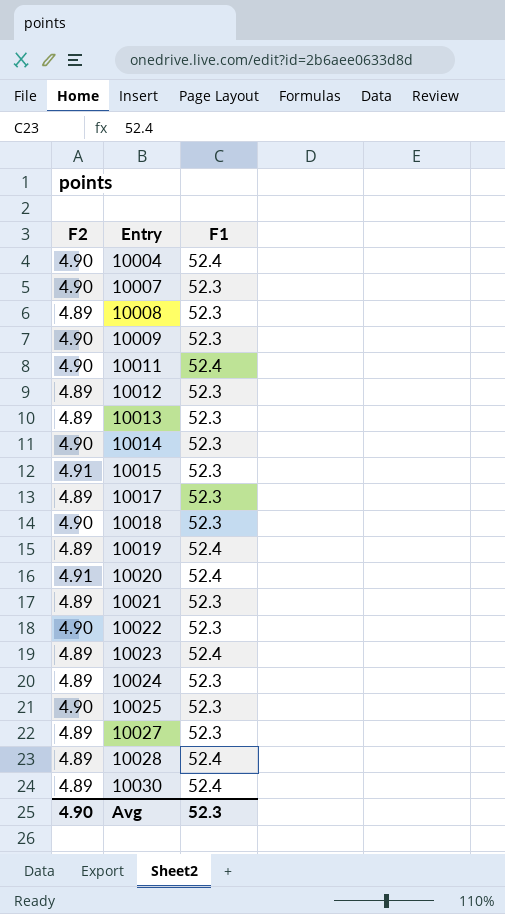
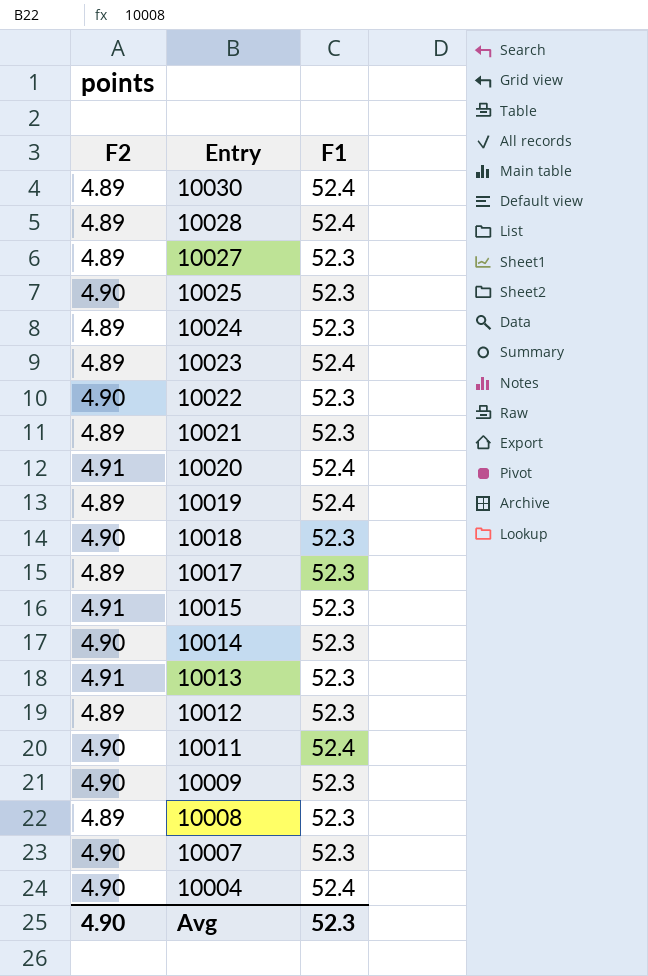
row order: Entry ascending -> Entry descending
10013 | F2: 4.89 -> 4.91

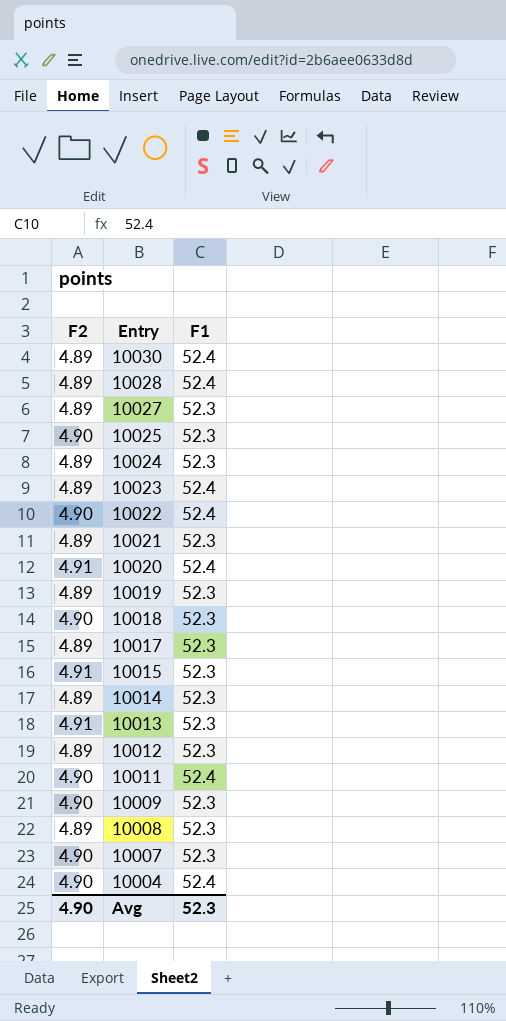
10022 | F1: 52.3 -> 52.4
10019 | F1: 52.4 -> 52.3
10014 | F2: 4.90 -> 4.89

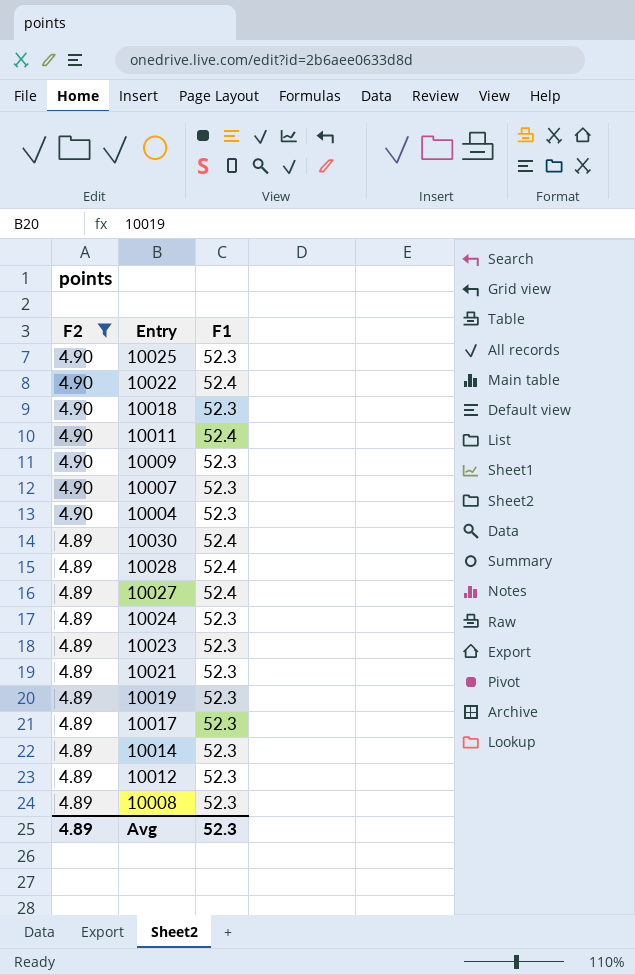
filter: none -> F2 != 4.91
row order: Entry descending -> F2 descending
10004 | F1: 52.4 -> 52.3
10027 | F1: 52.3 -> 52.4
10023 | F1: 52.4 -> 52.3
Avg | F2: 4.90 -> 4.89

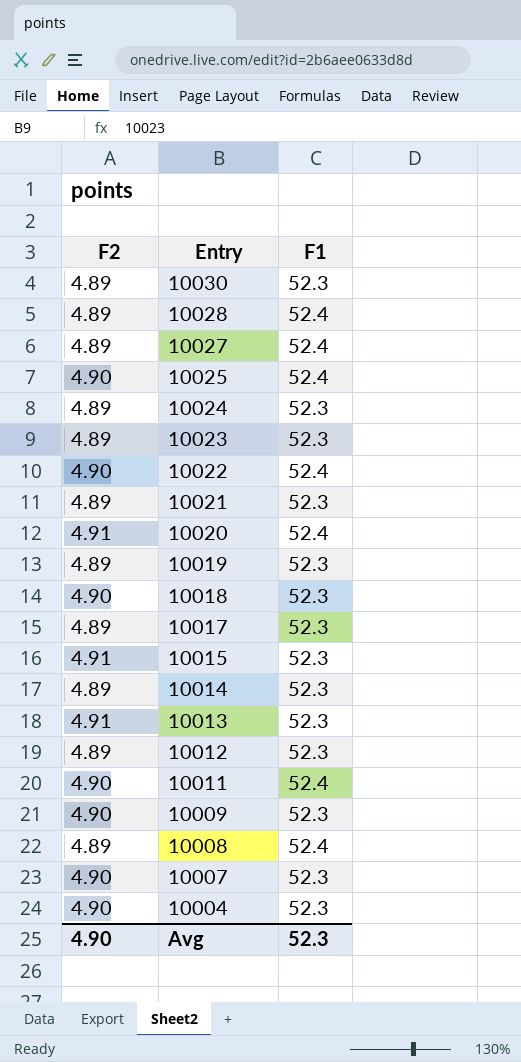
filter: F2 != 4.91 -> none
row order: F2 descending -> Entry descending
10030 | F1: 52.4 -> 52.3
10025 | F1: 52.3 -> 52.4
10008 | F1: 52.3 -> 52.4
Avg | F2: 4.89 -> 4.90

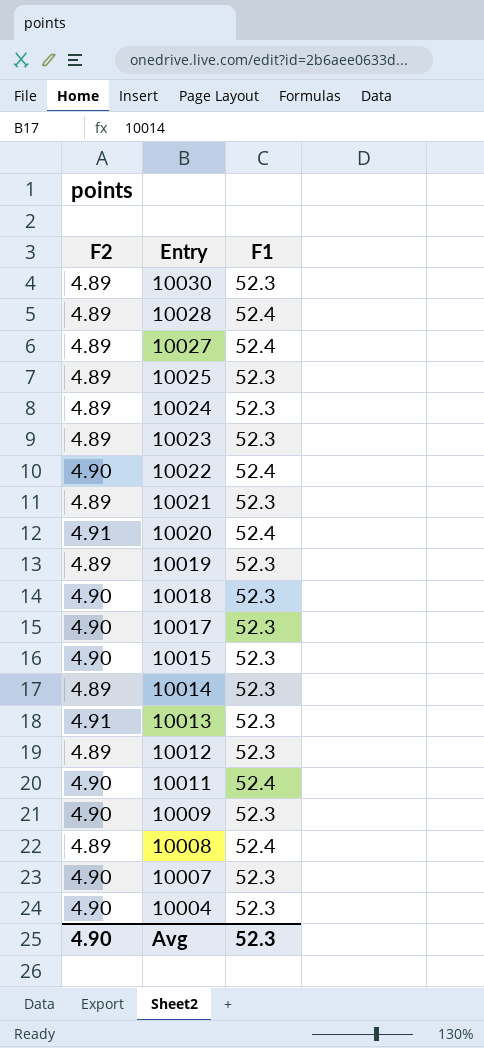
10025 | F2: 4.90 -> 4.89
10025 | F1: 52.4 -> 52.3
10017 | F2: 4.89 -> 4.90
10015 | F2: 4.91 -> 4.90

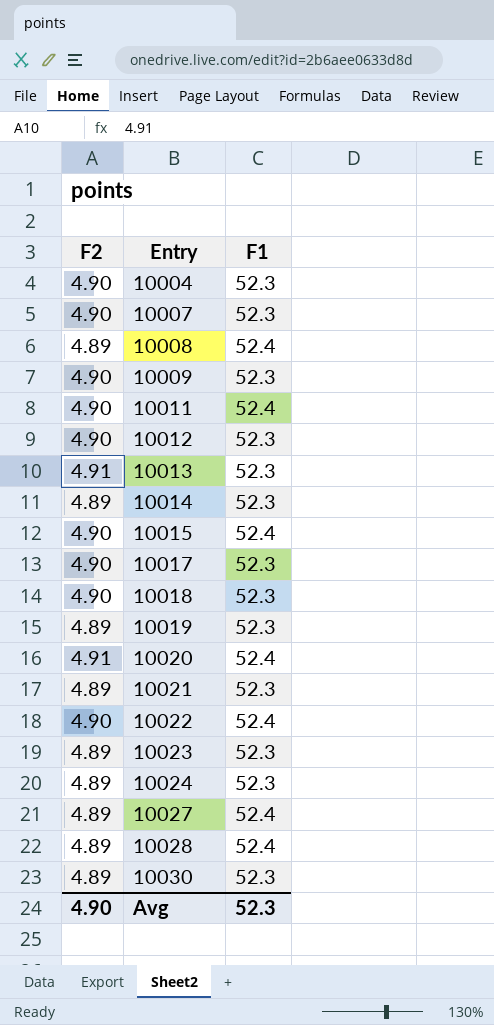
row order: Entry descending -> Entry ascending
row 10025: 4.89 | 52.3 -> none
10012 | F2: 4.89 -> 4.90
10015 | F1: 52.3 -> 52.4

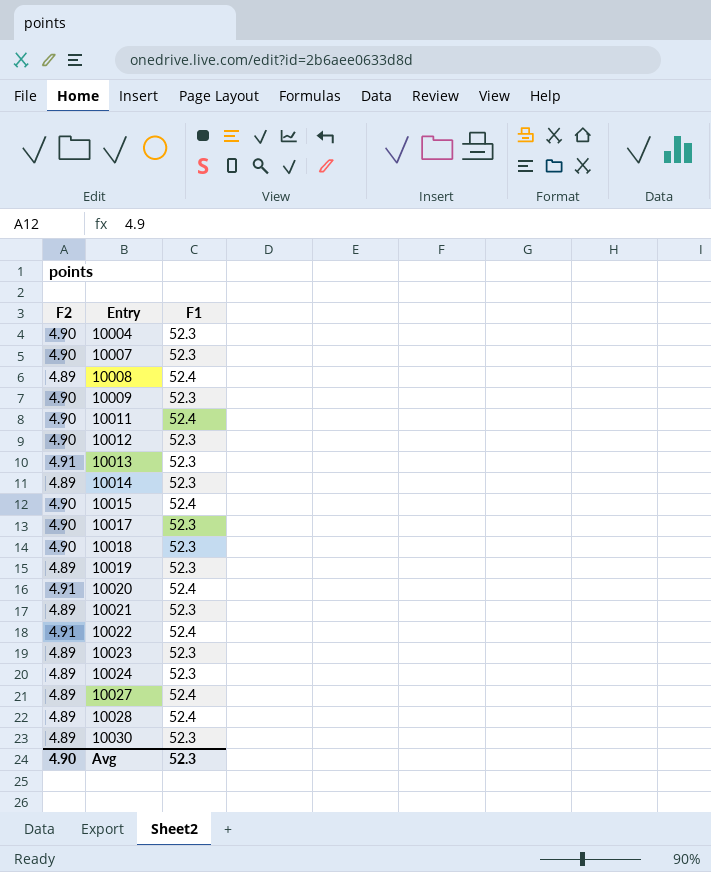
10022 | F2: 4.90 -> 4.91

